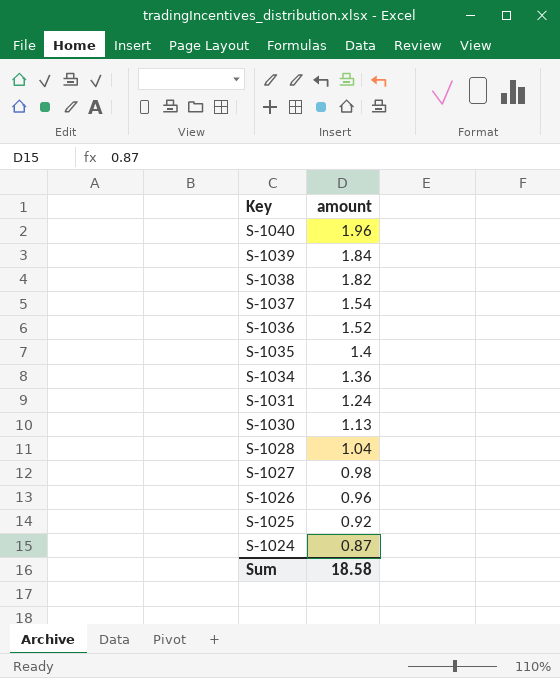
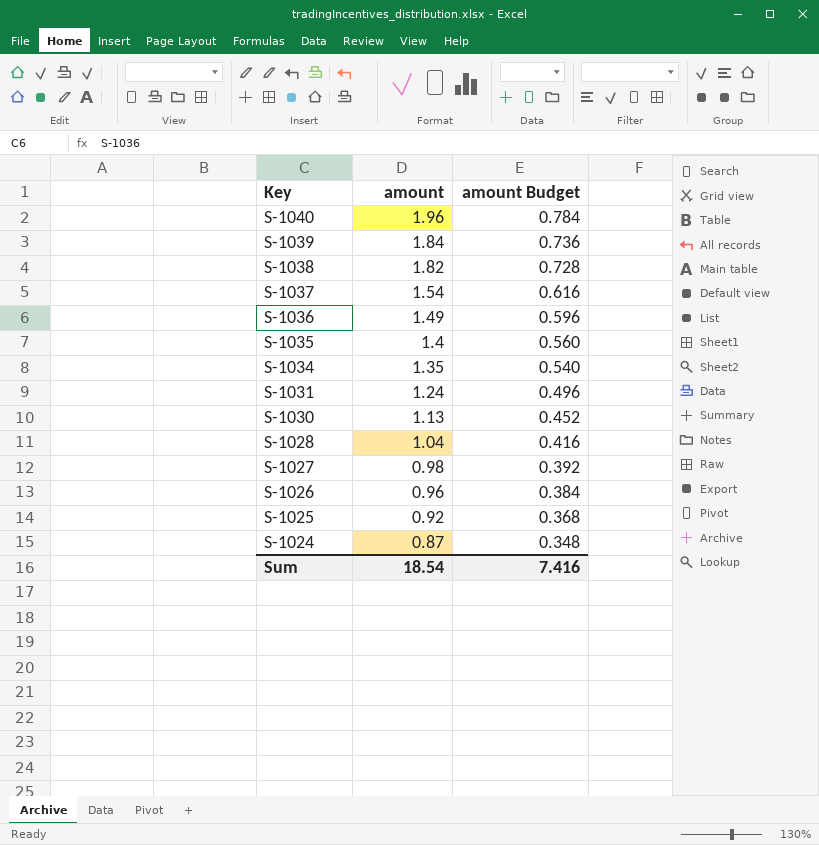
column amount Budget | formula: none -> [amount] * 0.4
S-1036 | amount: 1.52 -> 1.49
S-1034 | amount: 1.36 -> 1.35
Sum | amount: 18.58 -> 18.54

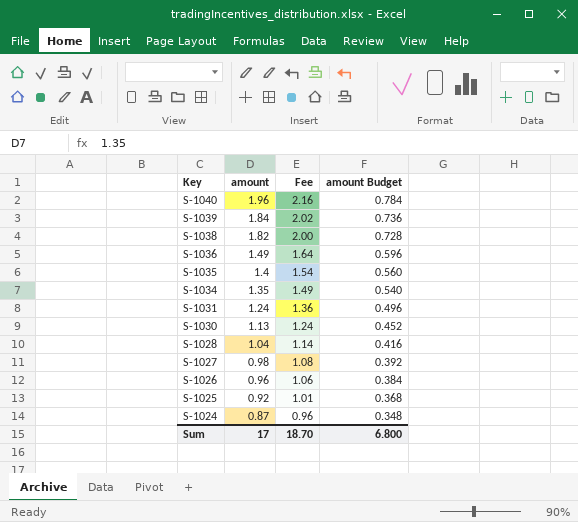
column Fee | formula: none -> [amount] * 1.1
row S-1037: 1.54 | 0.616 -> none
Sum | amount: 18.54 -> 17
Sum | amount Budget: 7.416 -> 6.800

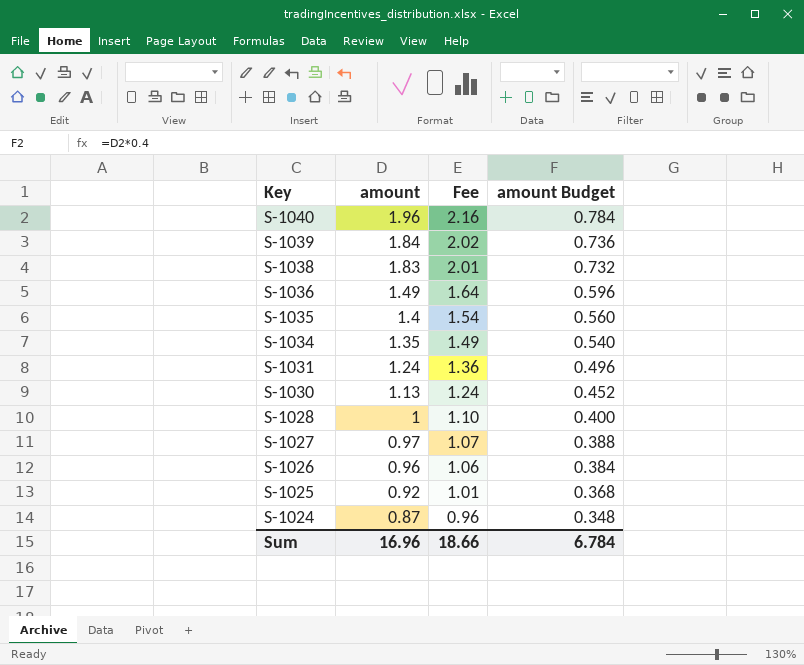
S-1038 | amount: 1.82 -> 1.83
S-1038 | Fee: 2.00 -> 2.01
S-1038 | amount Budget: 0.728 -> 0.732
S-1028 | amount: 1.04 -> 1
S-1028 | Fee: 1.14 -> 1.10
S-1028 | amount Budget: 0.416 -> 0.400
S-1027 | amount: 0.98 -> 0.97
S-1027 | Fee: 1.08 -> 1.07
S-1027 | amount Budget: 0.392 -> 0.388
Sum | amount: 17 -> 16.96
Sum | Fee: 18.70 -> 18.66
Sum | amount Budget: 6.800 -> 6.784

